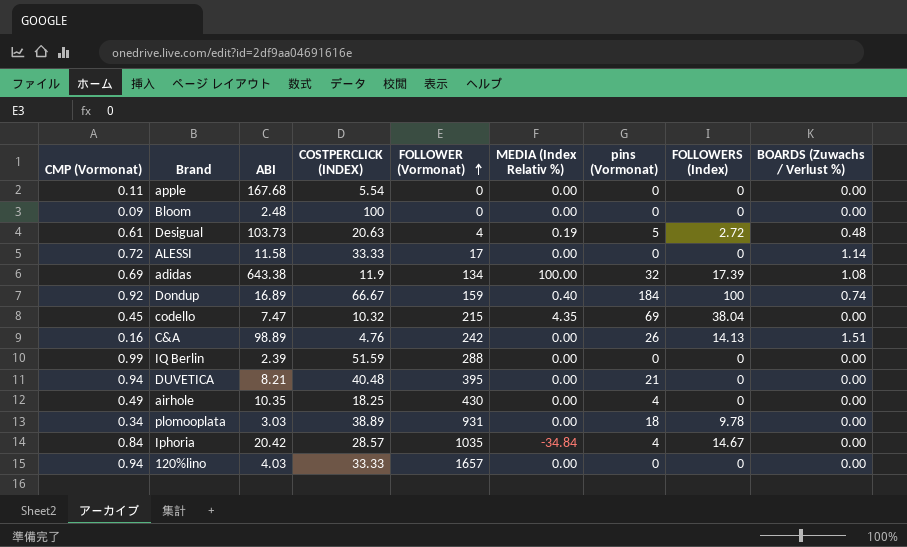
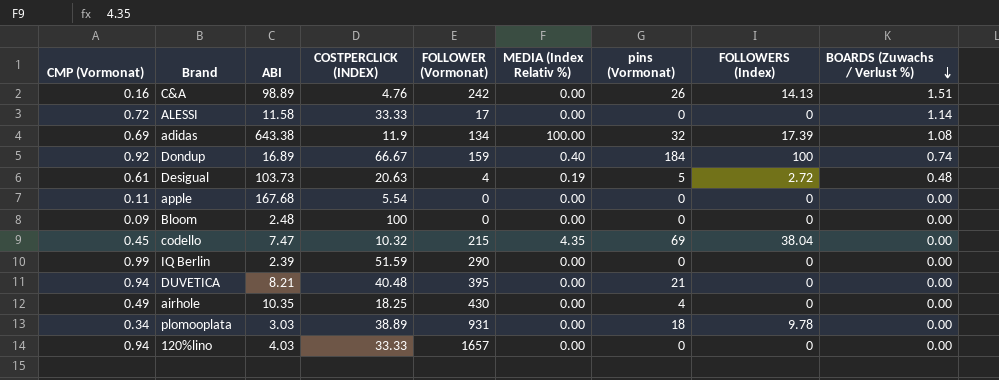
row order: FOLLOWER (Vormonat) ascending -> BOARDS (Zuwachs / Verlust %) descending
row Iphoria: 0.84 | 20.42 | 28.57 | 1035 | -34.84 | 4 | 14.67 | 0.00 -> none
IQ Berlin | FOLLOWER (Vormonat): 288 -> 290

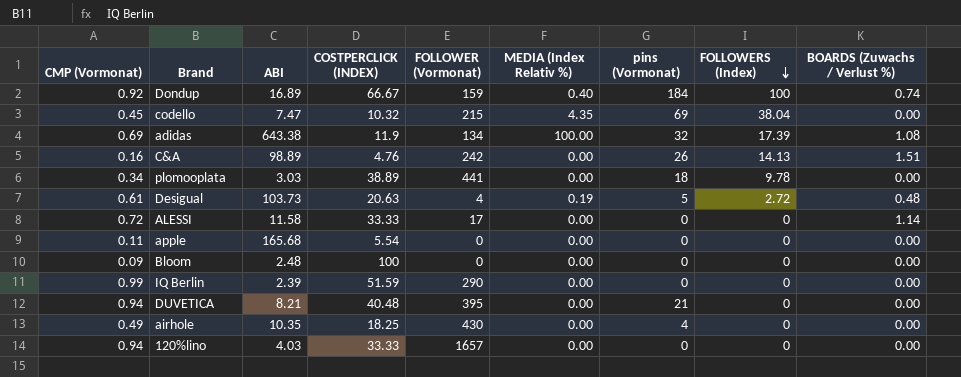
row order: BOARDS (Zuwachs / Verlust %) descending -> FOLLOWERS (Index) descending
plomooplata | FOLLOWER (Vormonat): 931 -> 441
apple | ABI: 167.68 -> 165.68

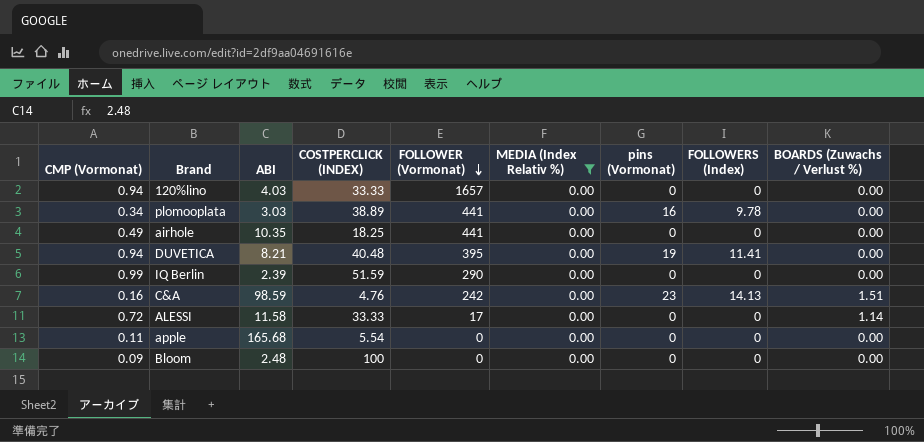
filter: none -> MEDIA (Index Relativ %) = 0.00
row order: FOLLOWERS (Index) descending -> FOLLOWER (Vormonat) descending
plomooplata | pins (Vormonat): 18 -> 16
airhole | FOLLOWER (Vormonat): 430 -> 441
airhole | pins (Vormonat): 4 -> 0
DUVETICA | pins (Vormonat): 21 -> 19
DUVETICA | FOLLOWERS (Index): 0 -> 11.41
C&A | ABI: 98.89 -> 98.59
C&A | pins (Vormonat): 26 -> 23

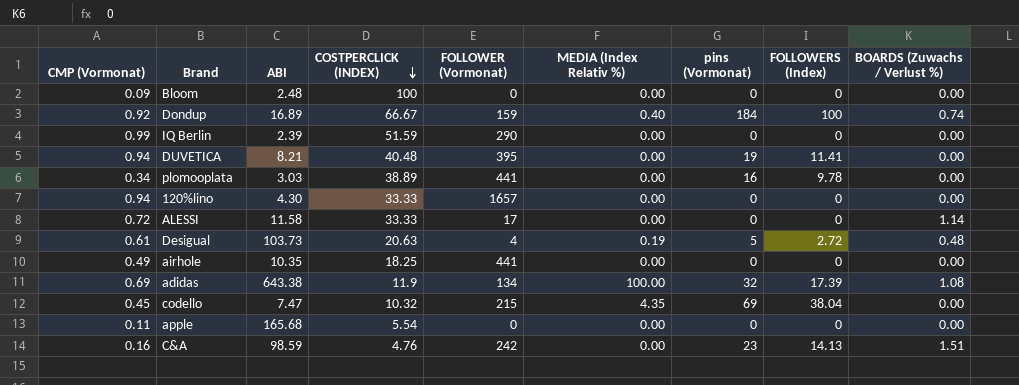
filter: MEDIA (Index Relativ %) = 0.00 -> none
row order: FOLLOWER (Vormonat) descending -> COSTPERCLICK (INDEX) descending
120%lino | ABI: 4.03 -> 4.30

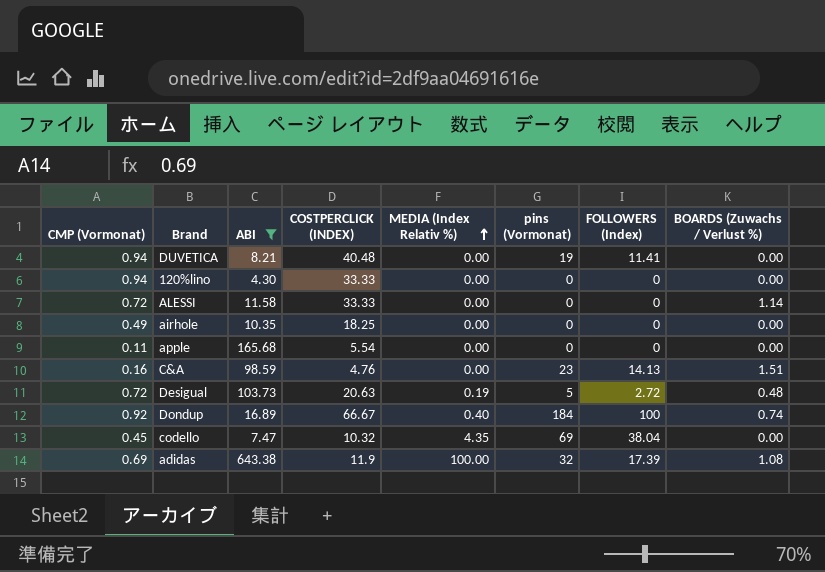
filter: none -> ABI >= 4.30
row order: COSTPERCLICK (INDEX) descending -> MEDIA (Index Relativ %) ascending
column FOLLOWER (Vormonat) | position: 5 -> none
Desigual | CMP (Vormonat): 0.61 -> 0.72

